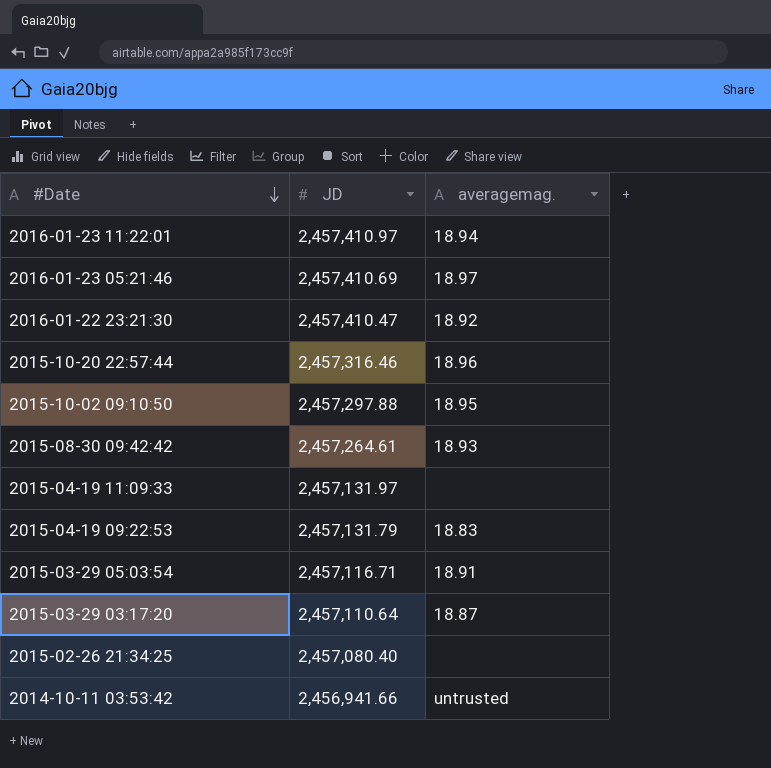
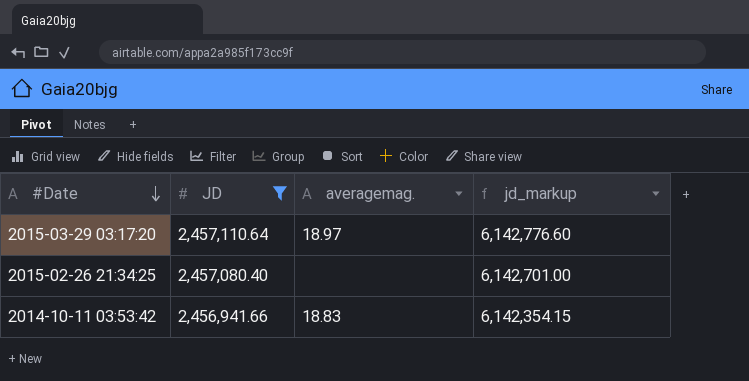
filter: none -> JD <= 2,457,110.64
column jd_markup | formula: none -> [JD] * 2.5
2015-03-29 03:17:20 | averagemag.: 18.87 -> 18.97
2014-10-11 03:53:42 | averagemag.: untrusted -> 18.83

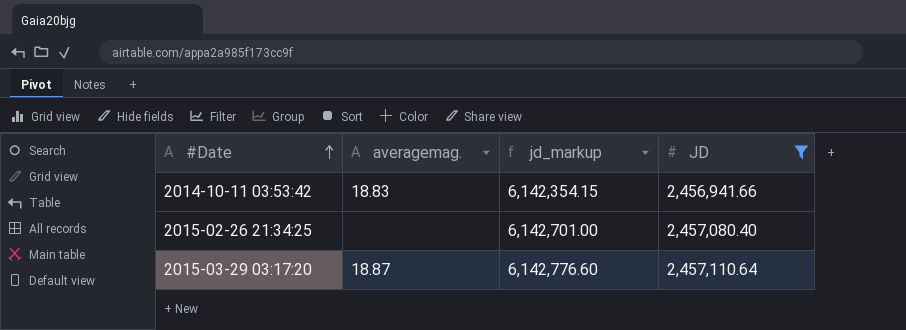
row order: #Date descending -> #Date ascending
column JD | position: 2 -> 4
2015-03-29 03:17:20 | averagemag.: 18.97 -> 18.87

